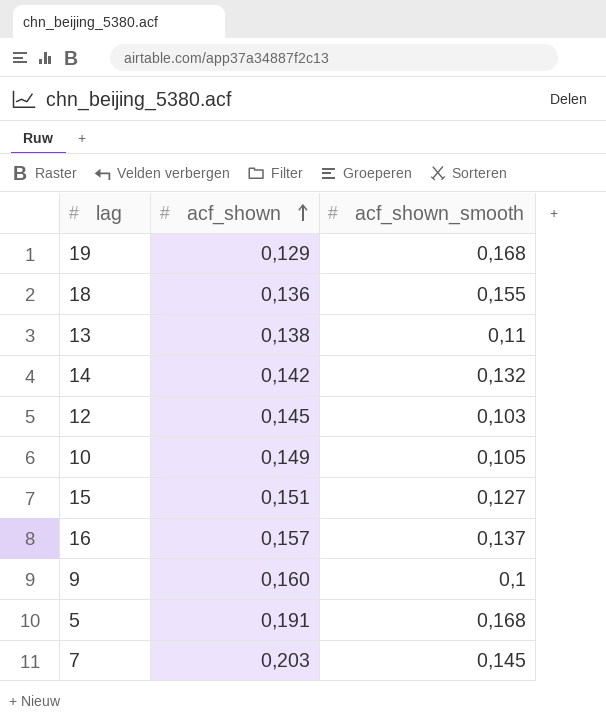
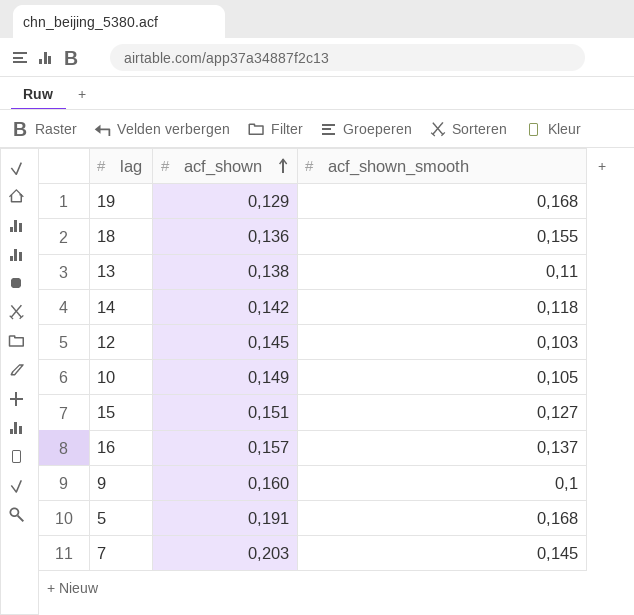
14 | acf_shown_smooth: 0,132 -> 0,118

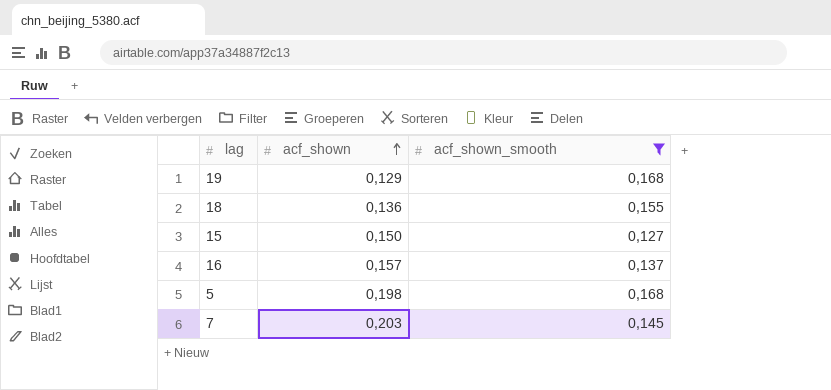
filter: none -> acf_shown_smooth >= 0,127
15 | acf_shown: 0,151 -> 0,150
5 | acf_shown: 0,191 -> 0,198

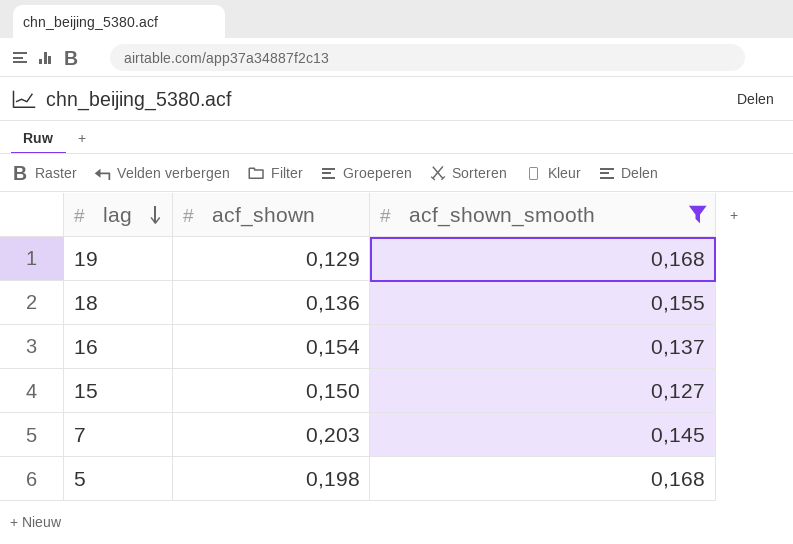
row order: acf_shown ascending -> lag descending
16 | acf_shown: 0,157 -> 0,154

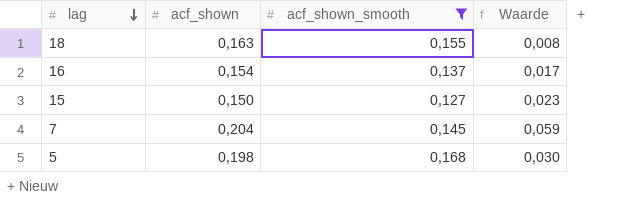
column Waarde | formula: none -> [acf_shown] - [acf_shown_smooth]
row 19: 0,129 | 0,168 -> none
18 | acf_shown: 0,136 -> 0,163
7 | acf_shown: 0,203 -> 0,204

